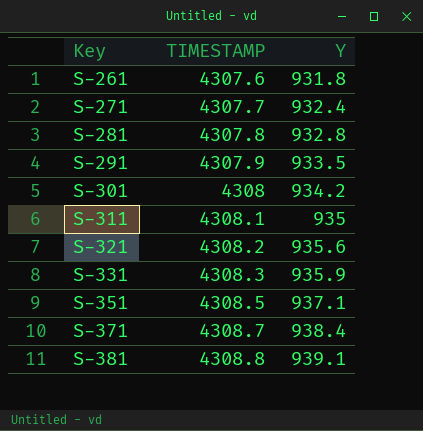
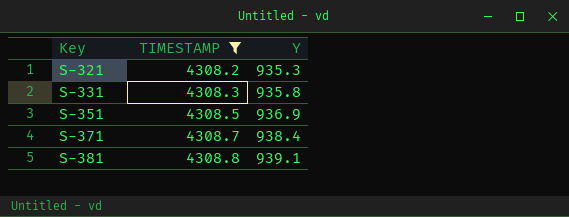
filter: none -> TIMESTAMP >= 4308.2
S-321 | Y: 935.6 -> 935.3
S-331 | Y: 935.9 -> 935.8
S-351 | Y: 937.1 -> 936.9

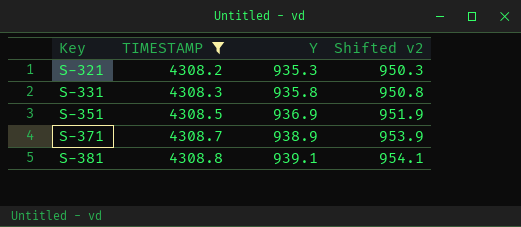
column Shifted v2 | formula: none -> [Y] + 15
S-371 | Y: 938.4 -> 938.9

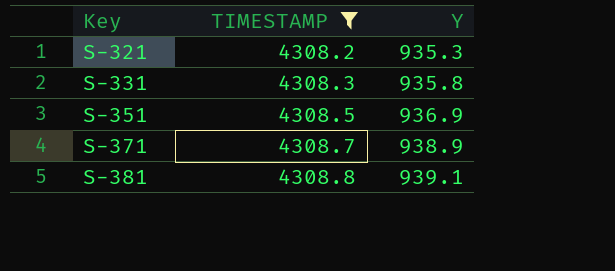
column Shifted v2 | formula: [Y] + 15 -> none

